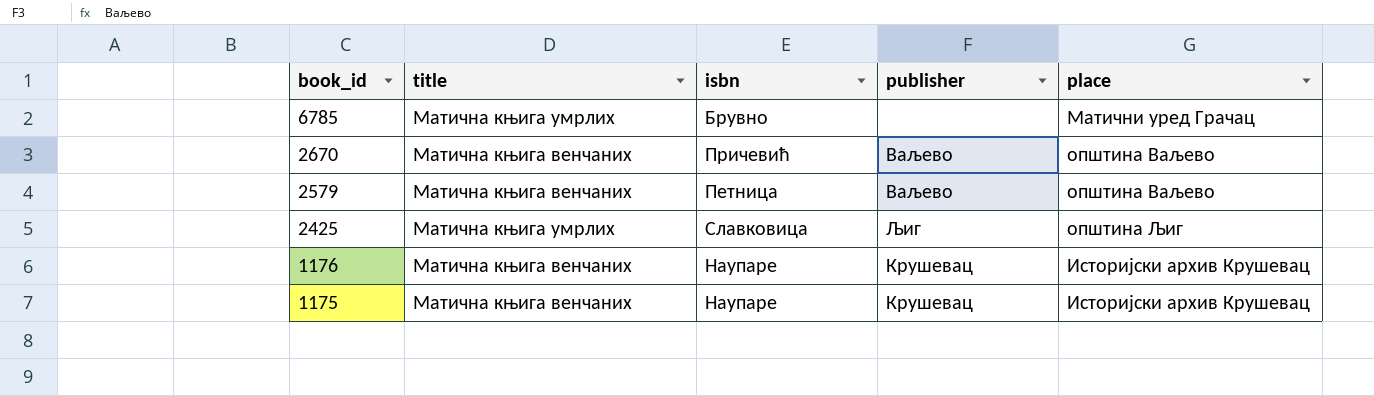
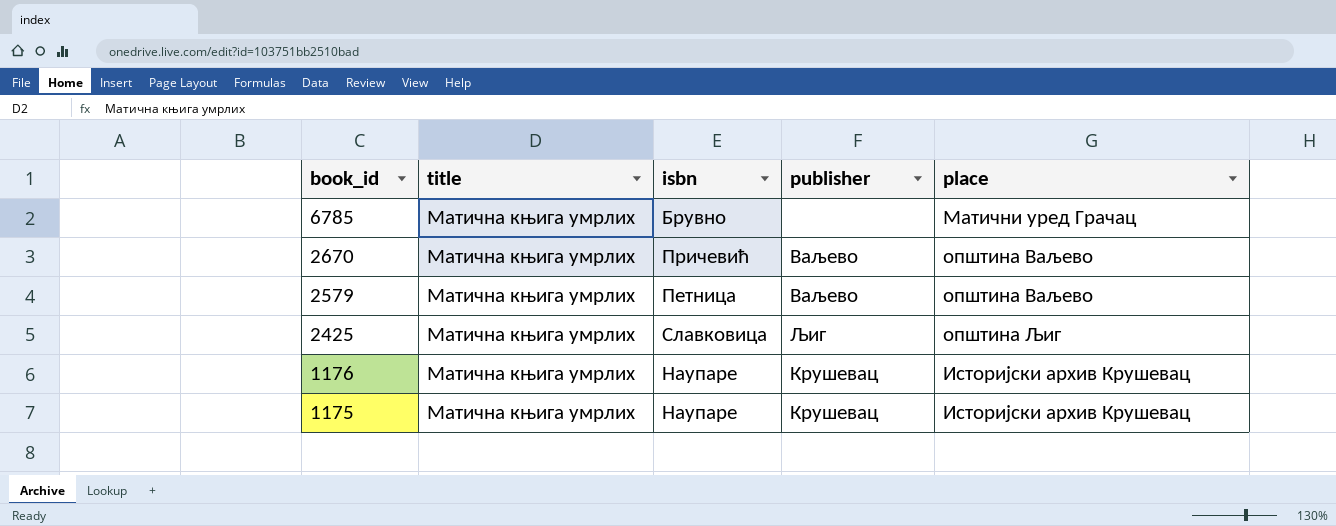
2670 | title: Матична књига венчаних -> Матична књига умрлих
2579 | title: Матична књига венчаних -> Матична књига умрлих
1176 | title: Матична књига венчаних -> Матична књига умрлих
1175 | title: Матична књига венчаних -> Матична књига умрлих

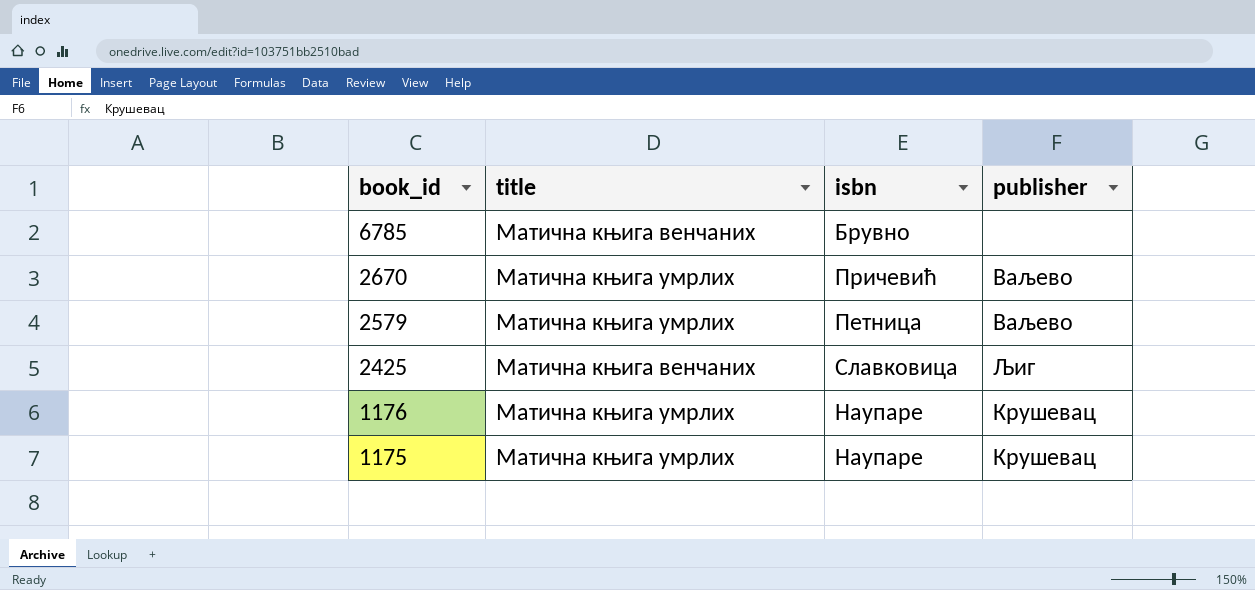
column place | position: 5 -> none
6785 | title: Матична књига умрлих -> Матична књига венчаних
2425 | title: Матична књига умрлих -> Матична књига венчаних

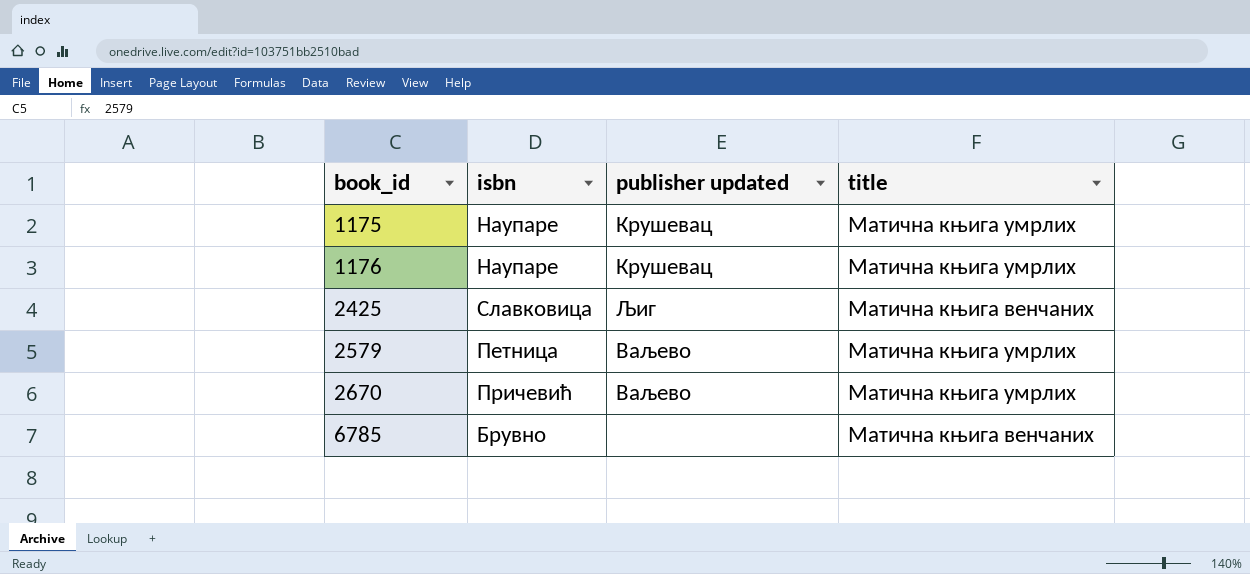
row order: book_id descending -> book_id ascending
column name: publisher -> publisher updated
column title | position: 2 -> 4

